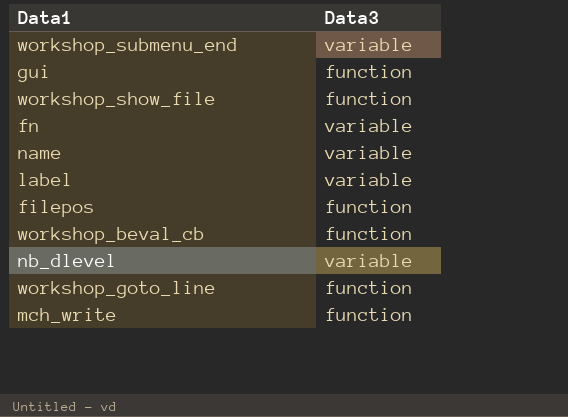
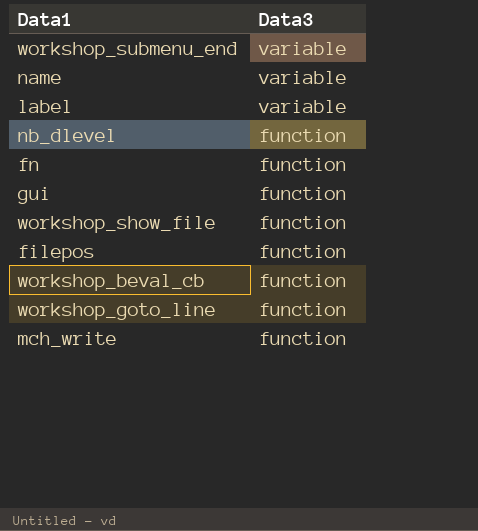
row order: none -> Data3 descending
nb_dlevel | Data3: variable -> function
fn | Data3: variable -> function

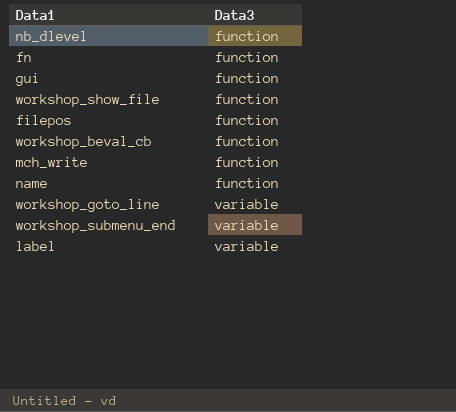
row order: Data3 descending -> Data3 ascending
name | Data3: variable -> function
workshop_goto_line | Data3: function -> variable

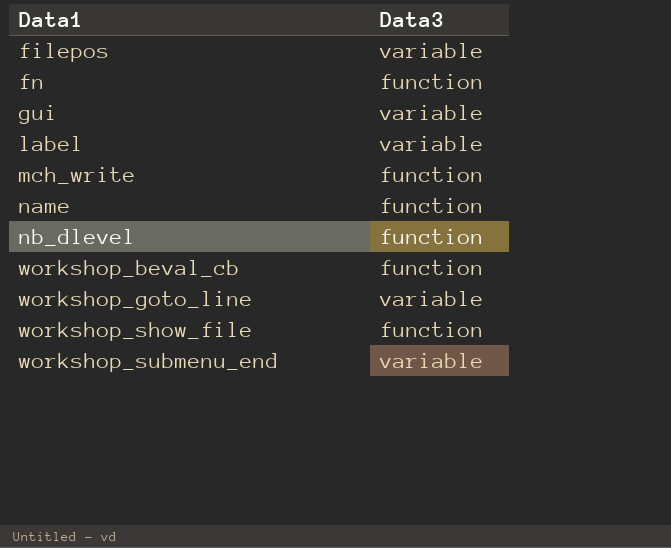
row order: Data3 ascending -> Data1 ascending
filepos | Data3: function -> variable
gui | Data3: function -> variable

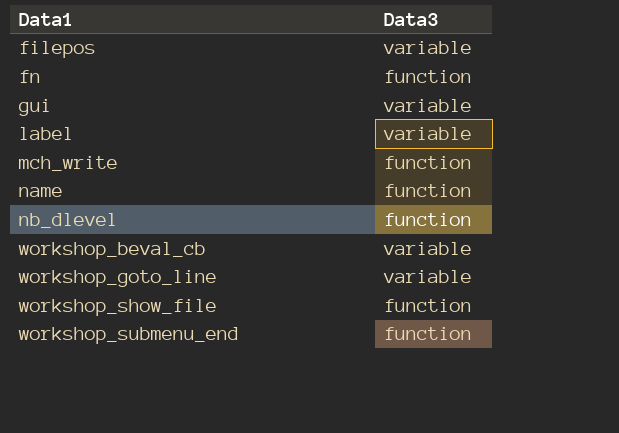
workshop_beval_cb | Data3: function -> variable
workshop_submenu_end | Data3: variable -> function

